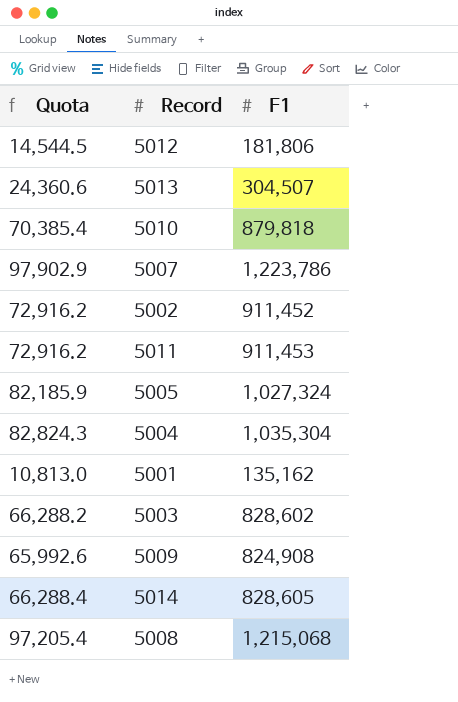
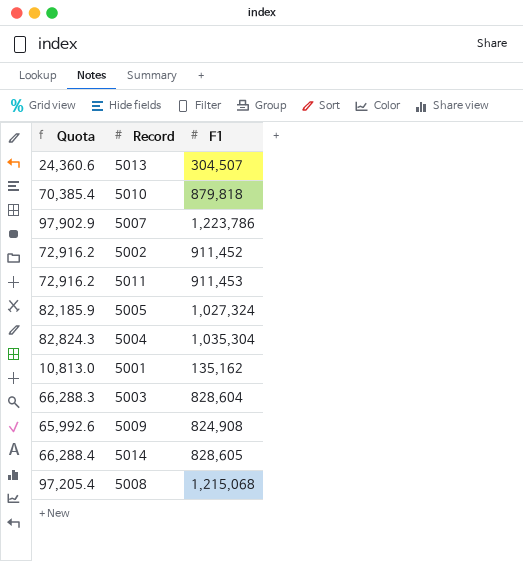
row 5012: 14,544.5 | 181,806 -> none
5003 | Quota: 66,288.2 -> 66,288.3
5003 | F1: 828,602 -> 828,604

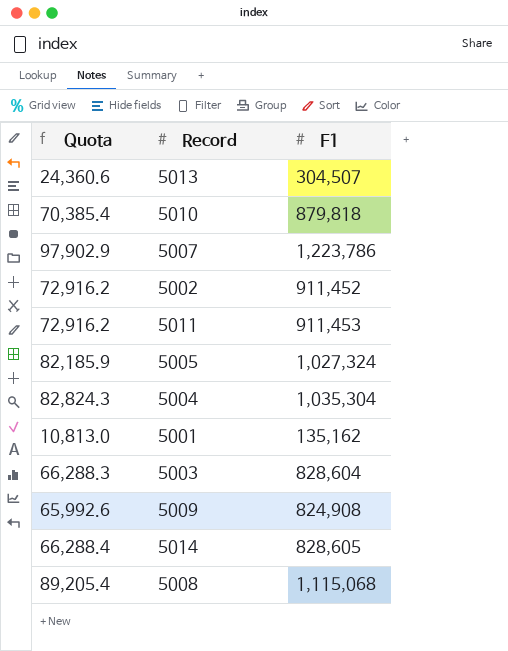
5008 | Quota: 97,205.4 -> 89,205.4
5008 | F1: 1,215,068 -> 1,115,068

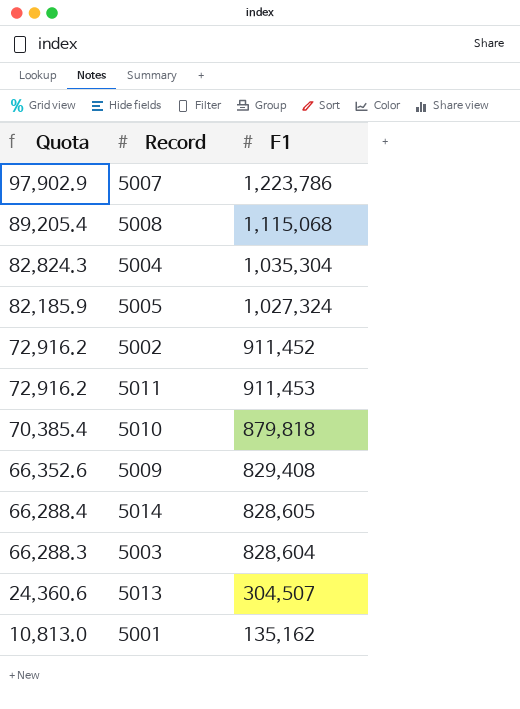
row order: none -> Quota descending
5009 | Quota: 65,992.6 -> 66,352.6
5009 | F1: 824,908 -> 829,408

